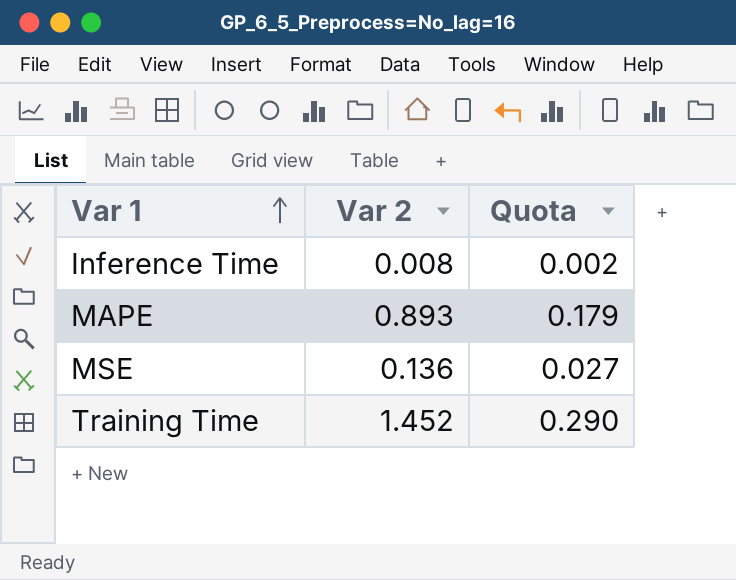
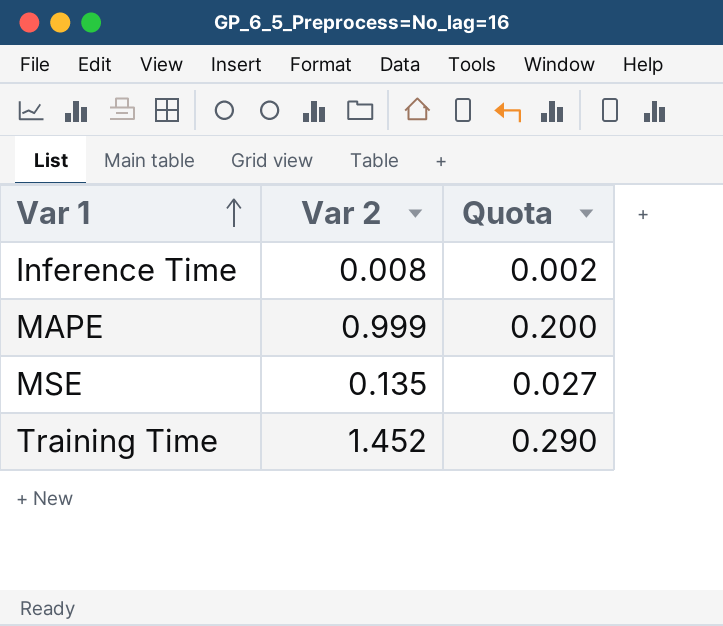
MAPE | Var 2: 0.893 -> 0.999
MAPE | Quota: 0.179 -> 0.200
MSE | Var 2: 0.136 -> 0.135

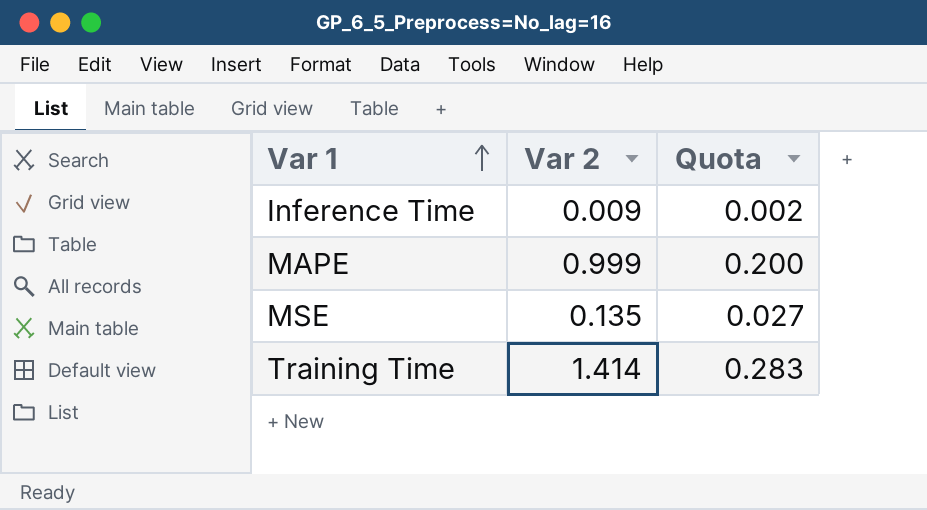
Inference Time | Var 2: 0.008 -> 0.009
Training Time | Var 2: 1.452 -> 1.414
Training Time | Quota: 0.290 -> 0.283

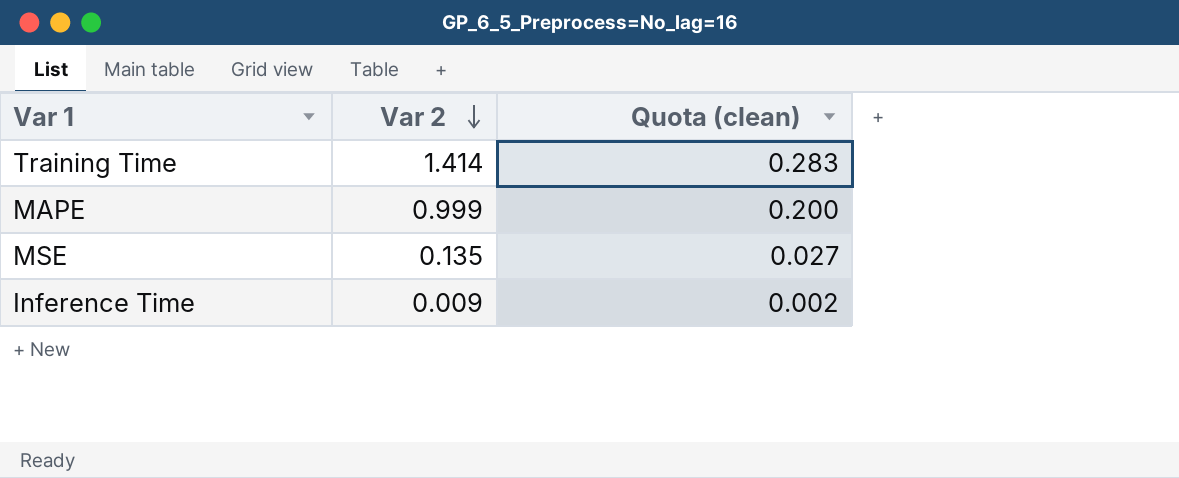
row order: Var 1 ascending -> Var 2 descending
column name: Quota -> Quota (clean)

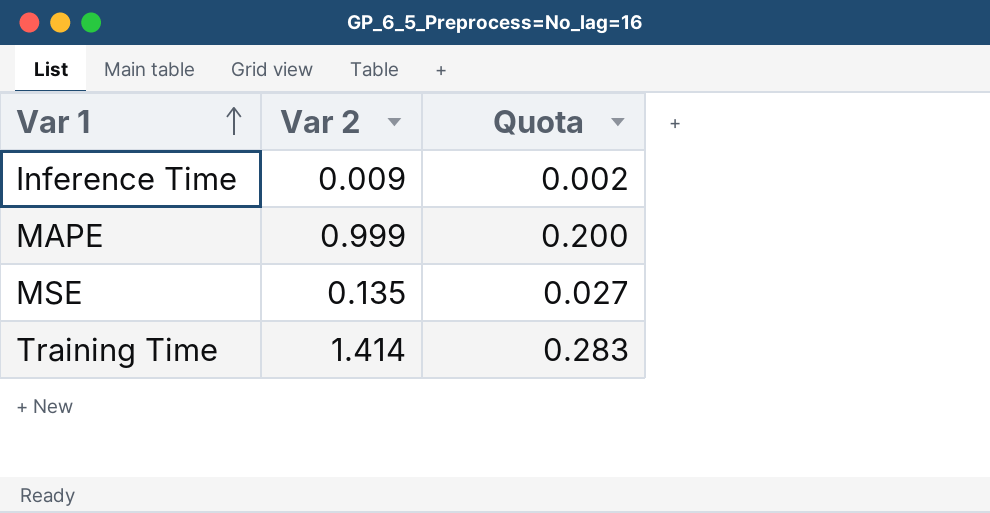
row order: Var 2 descending -> Var 1 ascending
column name: Quota (clean) -> Quota

